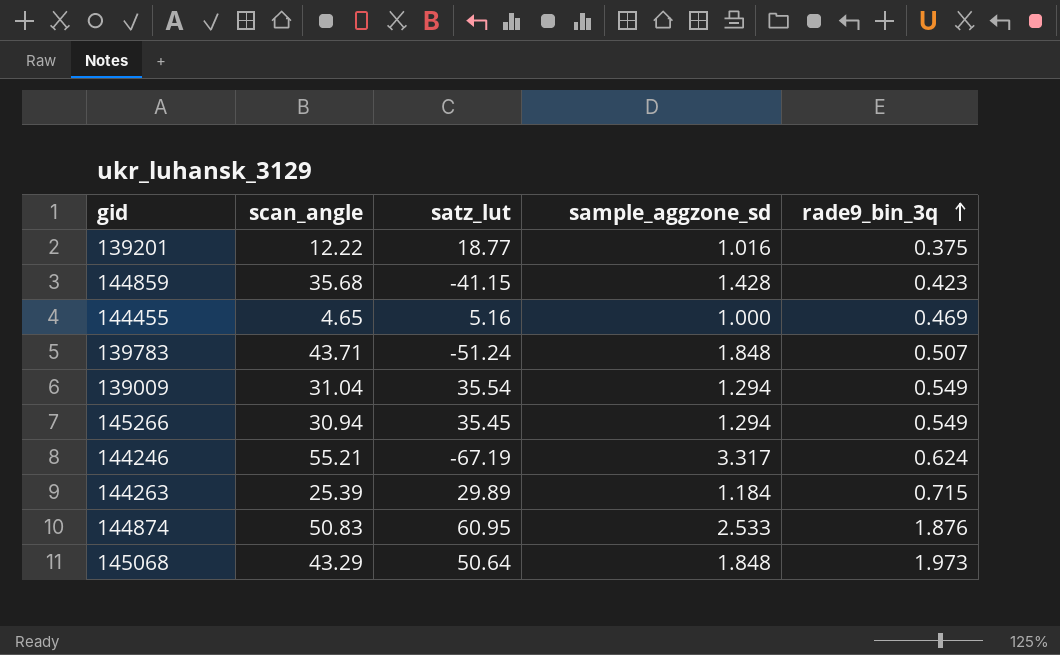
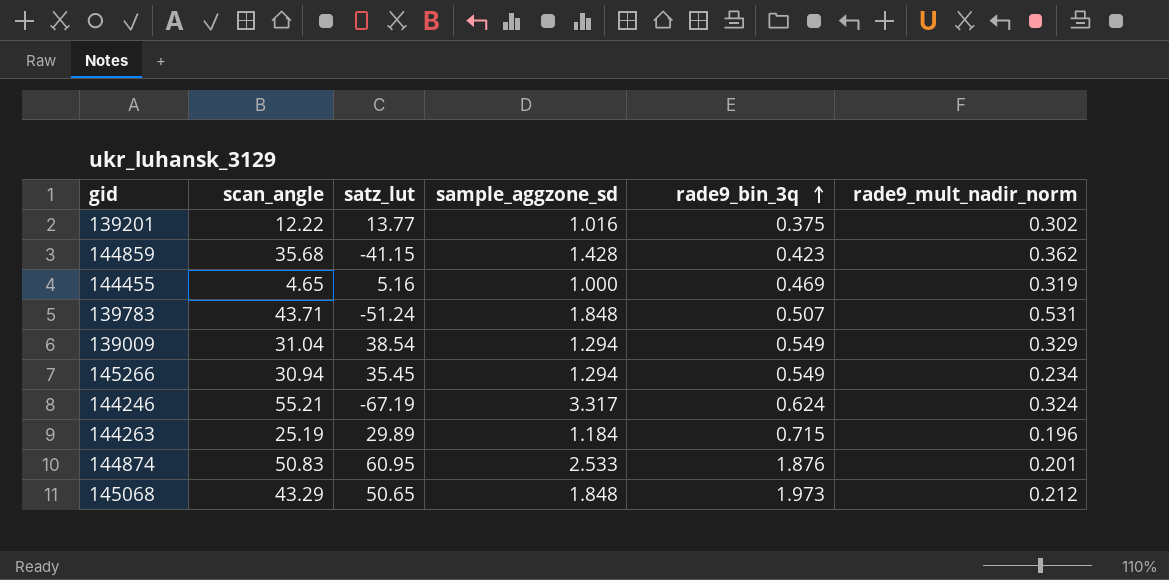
column rade9_mult_nadir_norm | position: none -> 6
139201 | satz_lut: 18.77 -> 13.77
139009 | satz_lut: 35.54 -> 38.54
144263 | scan_angle: 25.39 -> 25.19
145068 | satz_lut: 50.64 -> 50.65

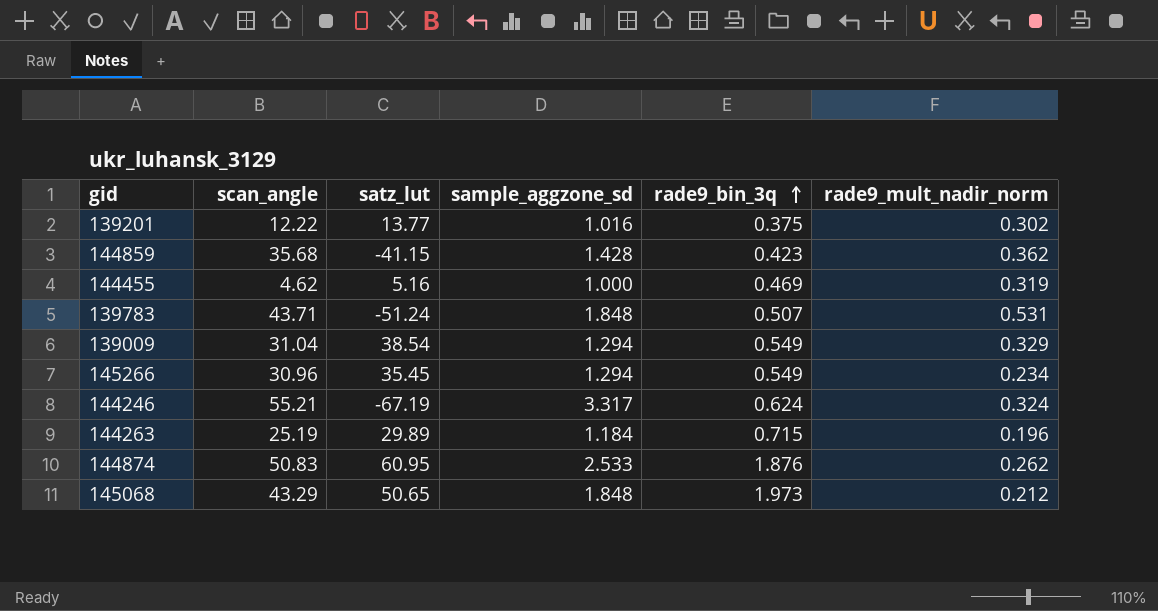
144455 | scan_angle: 4.65 -> 4.62
145266 | scan_angle: 30.94 -> 30.96
144874 | rade9_mult_nadir_norm: 0.201 -> 0.262

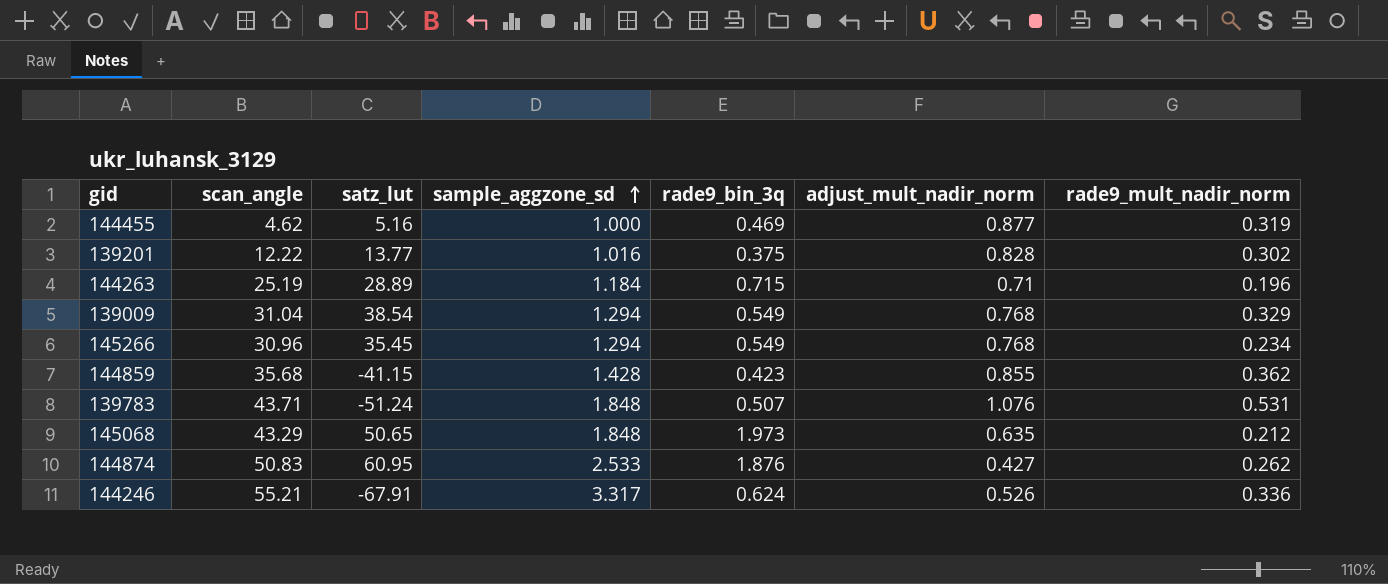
row order: rade9_bin_3q ascending -> sample_aggzone_sd ascending
column adjust_mult_nadir_norm | position: none -> 6
144263 | satz_lut: 29.89 -> 28.89
144246 | satz_lut: -67.19 -> -67.91
144246 | rade9_mult_nadir_norm: 0.324 -> 0.336

